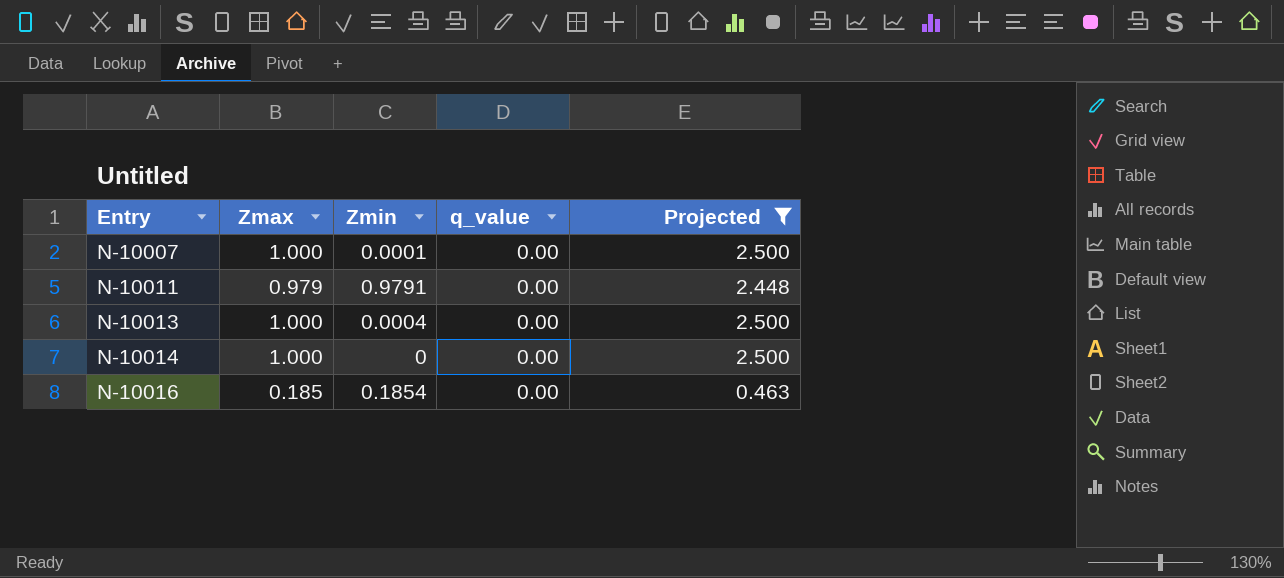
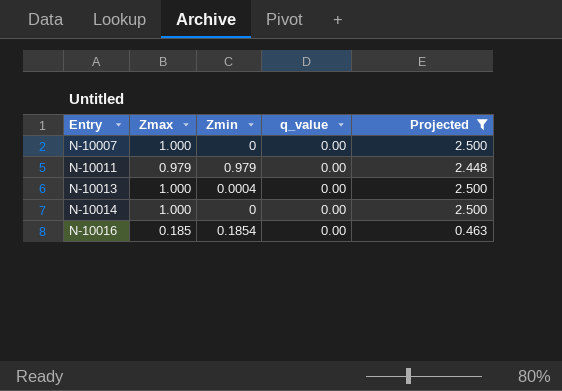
N-10007 | Zmin: 0.0001 -> 0
N-10011 | Zmin: 0.9791 -> 0.979

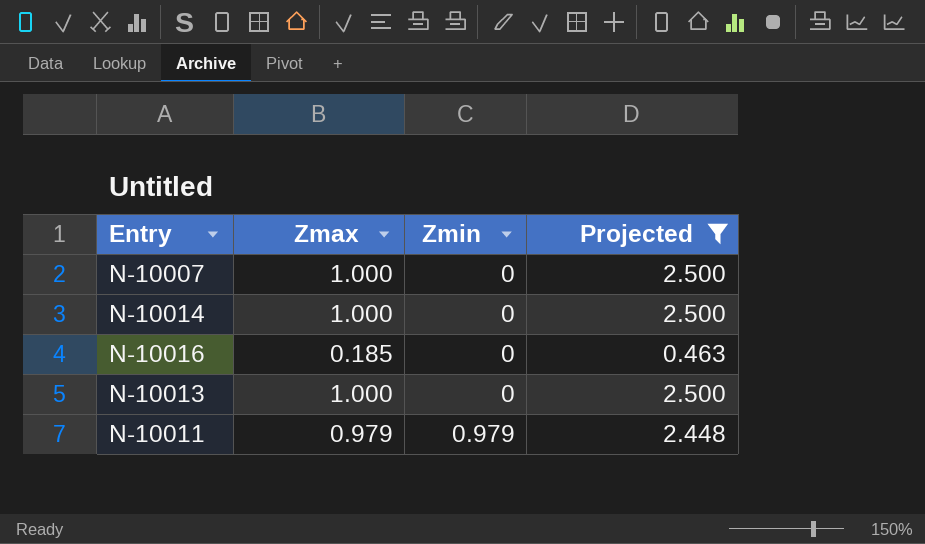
row order: Entry ascending -> Zmin ascending
column q_value | position: 4 -> none
N-10016 | Zmin: 0.1854 -> 0
N-10013 | Zmin: 0.0004 -> 0

